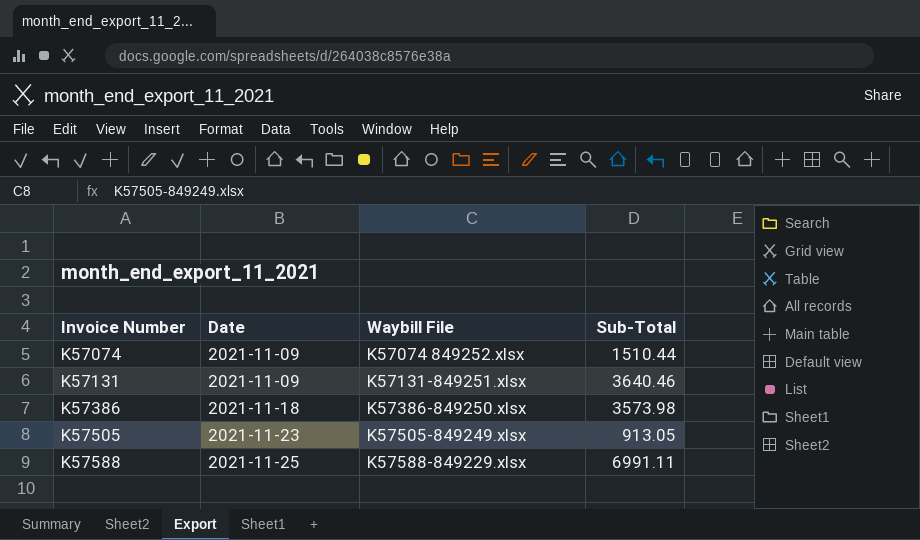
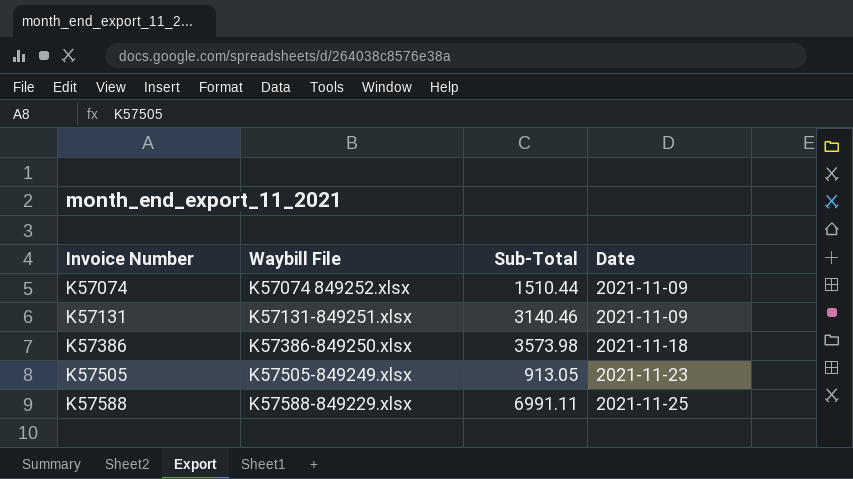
column Date | position: 2 -> 4
K57131 | Sub-Total: 3640.46 -> 3140.46

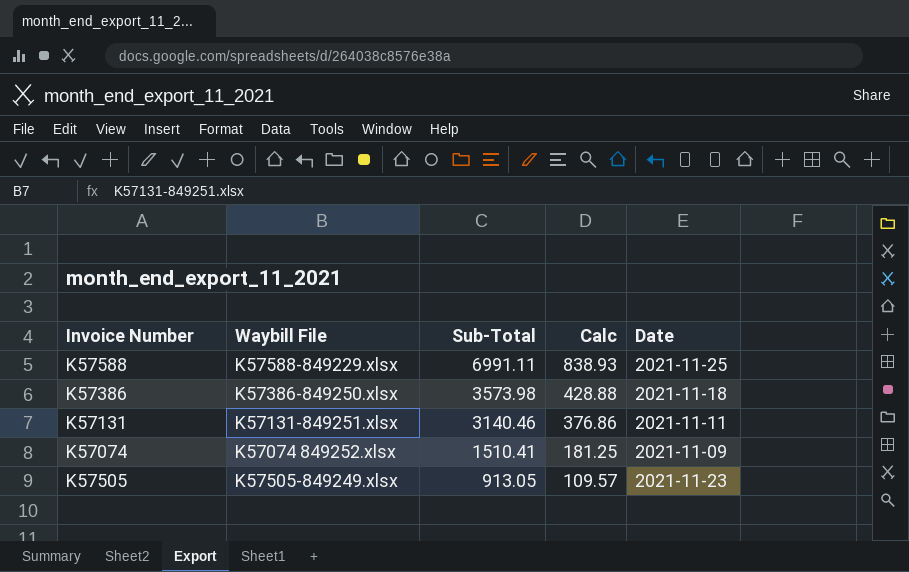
row order: Invoice Number ascending -> Sub-Total descending
column Calc | formula: none -> [Sub-Total] * 0.12
K57131 | Date: 2021-11-09 -> 2021-11-11
K57074 | Sub-Total: 1510.44 -> 1510.41

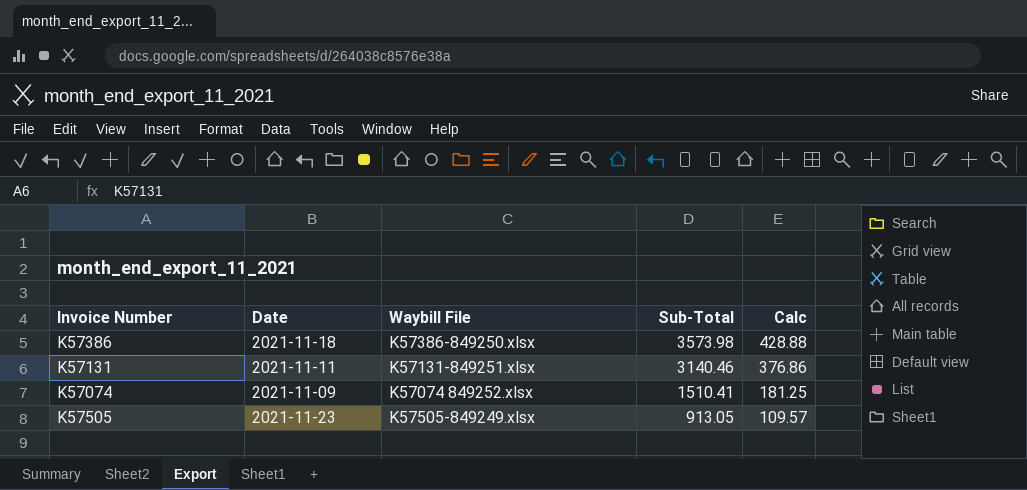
column Date | position: 5 -> 2
row K57588: K57588-849229.xlsx | 6991.11 | 838.93 | 2021-11-25 -> none

